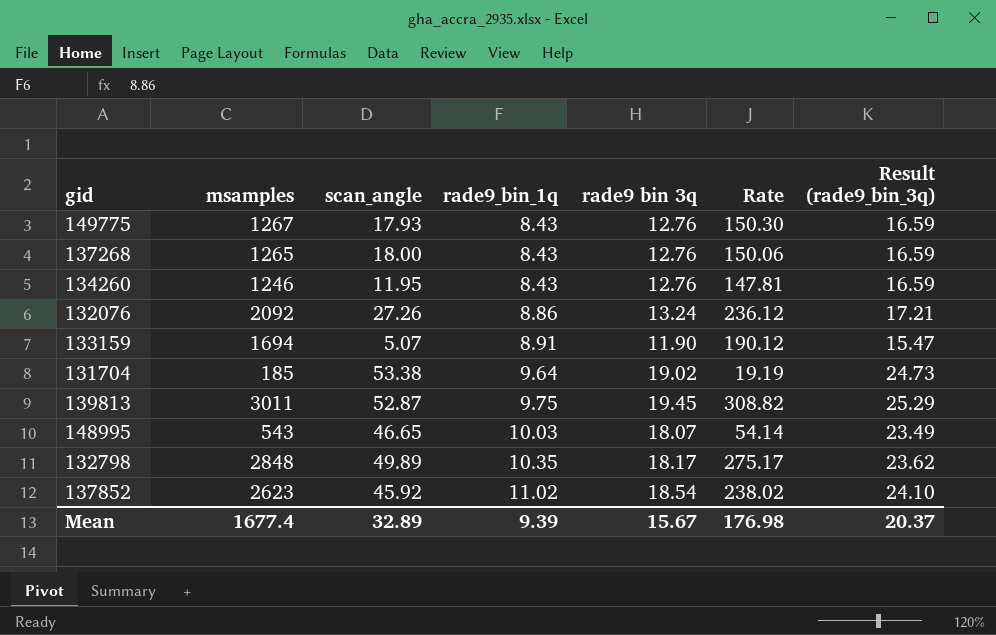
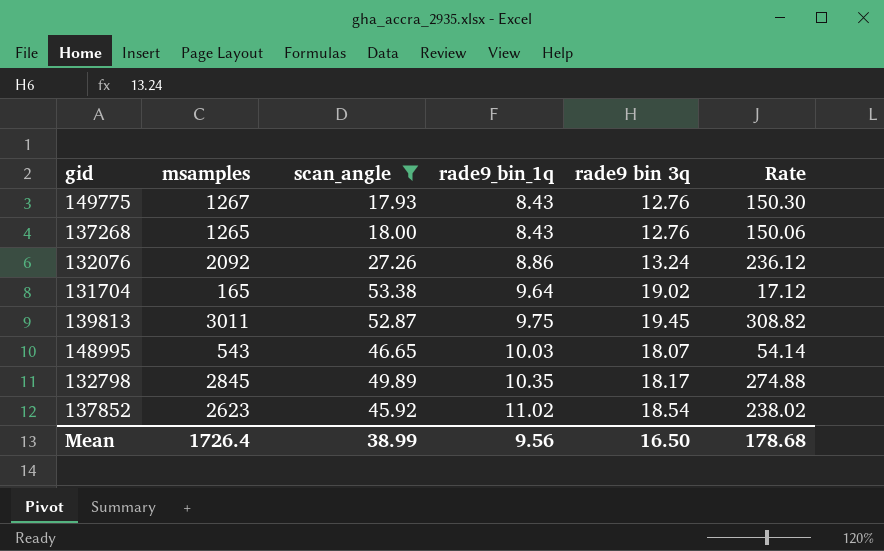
filter: none -> scan_angle >= 17.93
column Result (rade9_bin_3q) | formula: [rade9 bin 3q] * 1.3 -> none
131704 | msamples: 185 -> 165
131704 | Rate: 19.19 -> 17.12
132798 | msamples: 2848 -> 2845
132798 | Rate: 275.17 -> 274.88
Mean | msamples: 1677.4 -> 1726.4
Mean | scan_angle: 32.89 -> 38.99
Mean | rade9_bin_1q: 9.39 -> 9.56
Mean | rade9 bin 3q: 15.67 -> 16.50
Mean | Rate: 176.98 -> 178.68

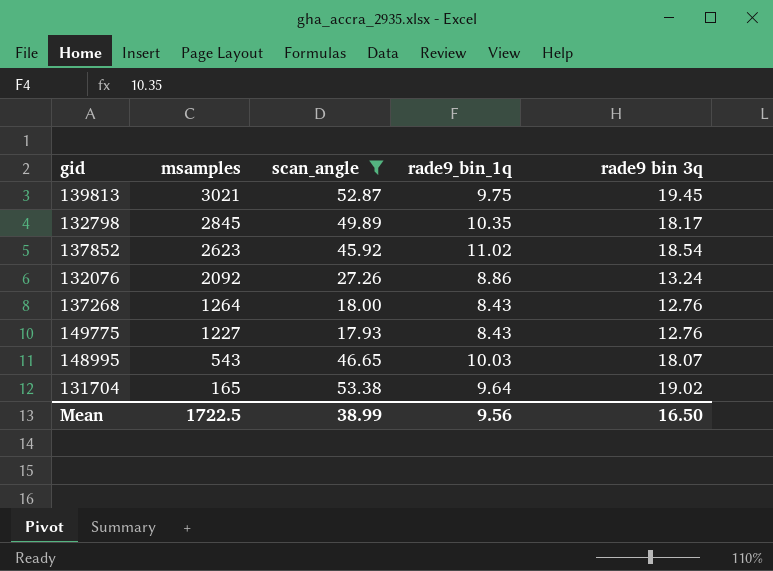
row order: rade9_bin_1q ascending -> msamples descending
column Rate | formula: [msamples] / [rade9_bin_1q] -> none
139813 | msamples: 3011 -> 3021
137268 | msamples: 1265 -> 1264
149775 | msamples: 1267 -> 1227
Mean | msamples: 1726.4 -> 1722.5

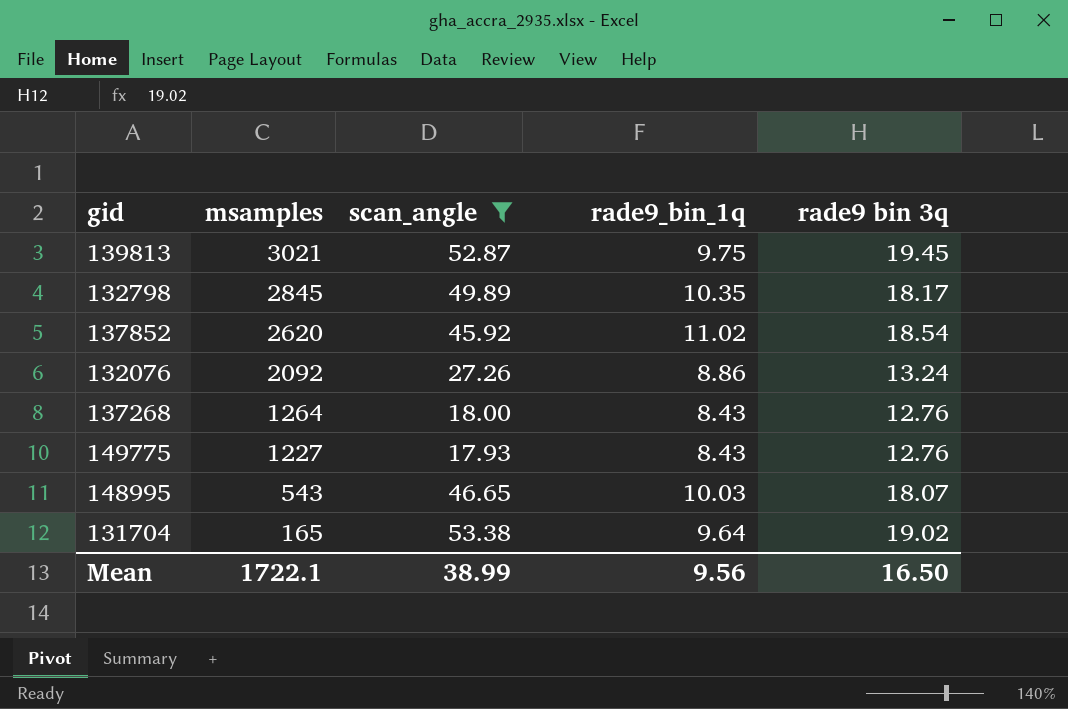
137852 | msamples: 2623 -> 2620
Mean | msamples: 1722.5 -> 1722.1

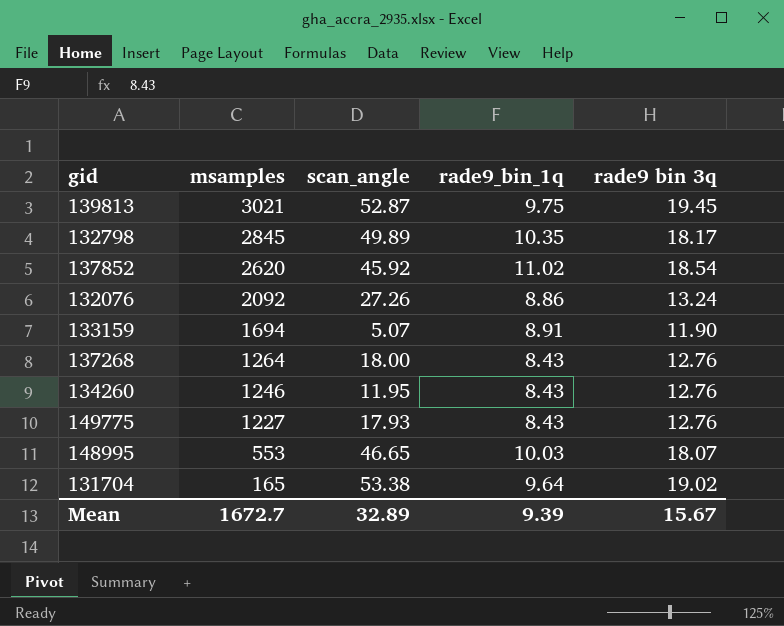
filter: scan_angle >= 17.93 -> none
148995 | msamples: 543 -> 553
Mean | msamples: 1722.1 -> 1672.7
Mean | scan_angle: 38.99 -> 32.89
Mean | rade9_bin_1q: 9.56 -> 9.39
Mean | rade9 bin 3q: 16.50 -> 15.67

